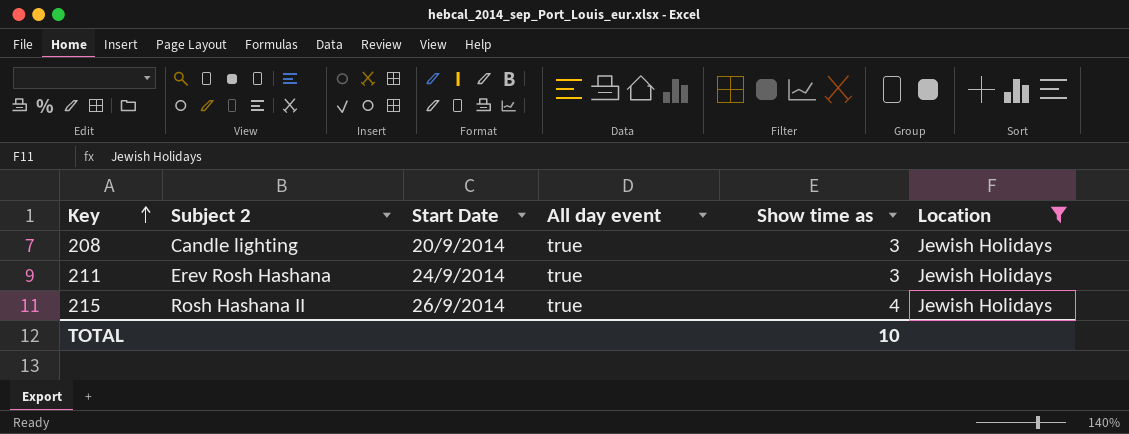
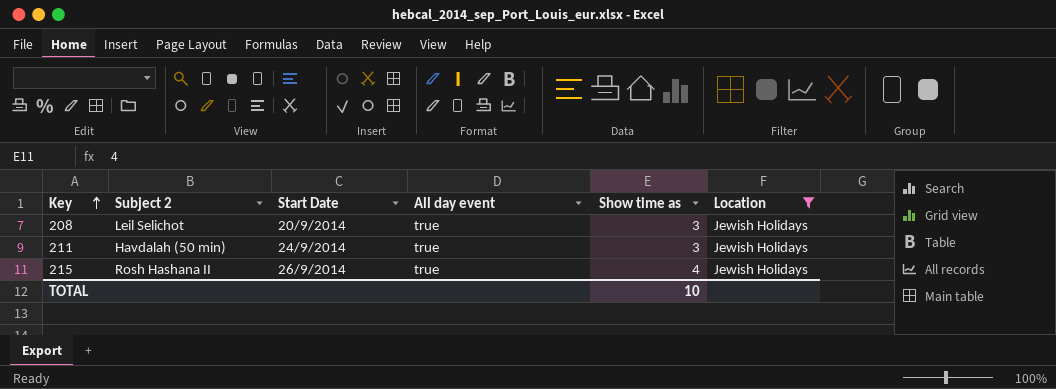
208 | Subject 2: Candle lighting -> Leil Selichot
211 | Subject 2: Erev Rosh Hashana -> Havdalah (50 min)

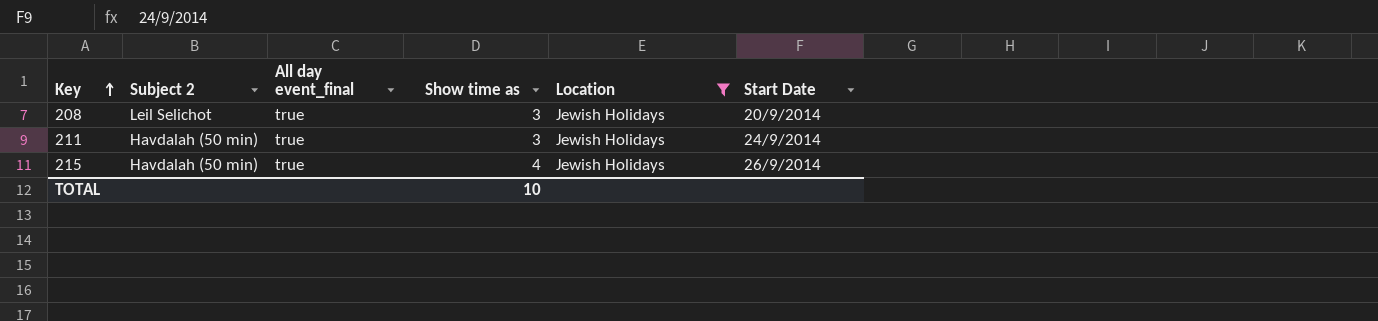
column name: All day event -> All day event_final
column Start Date | position: 3 -> 6
215 | Subject 2: Rosh Hashana II -> Havdalah (50 min)

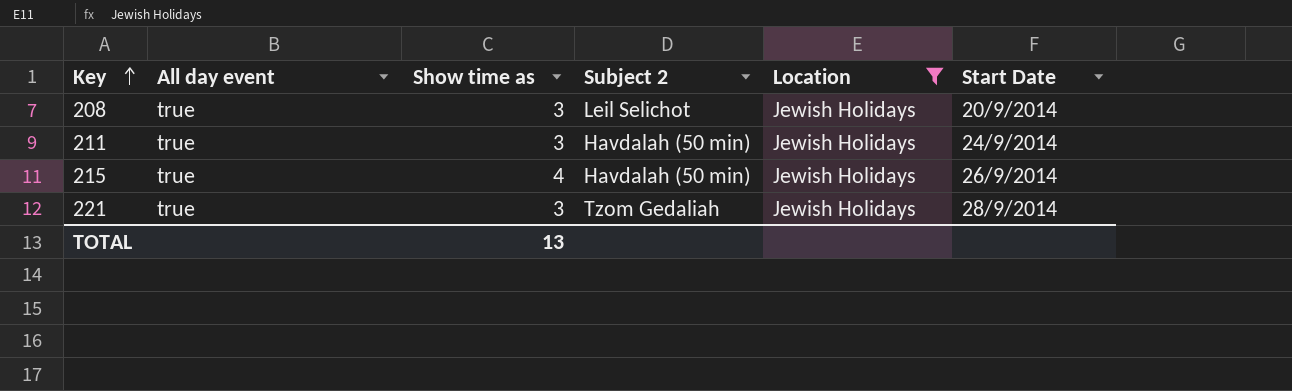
column name: All day event_final -> All day event
column Subject 2 | position: 2 -> 4
row 221: none -> true | 3 | Tzom Gedaliah | Jewish Holidays | 28/9/2014
TOTAL | Show time as: 10 -> 13

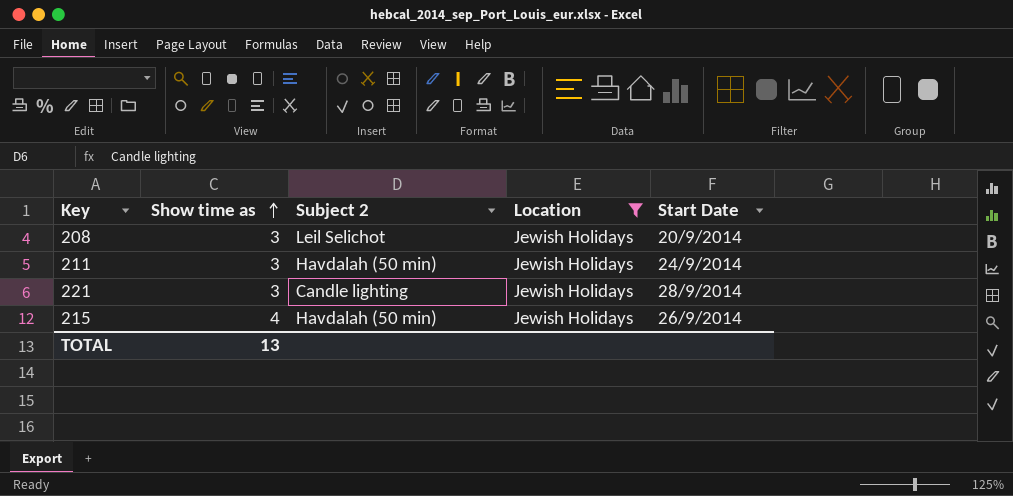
row order: Key ascending -> Show time as ascending
column All day event | position: 2 -> none
221 | Subject 2: Tzom Gedaliah -> Candle lighting

